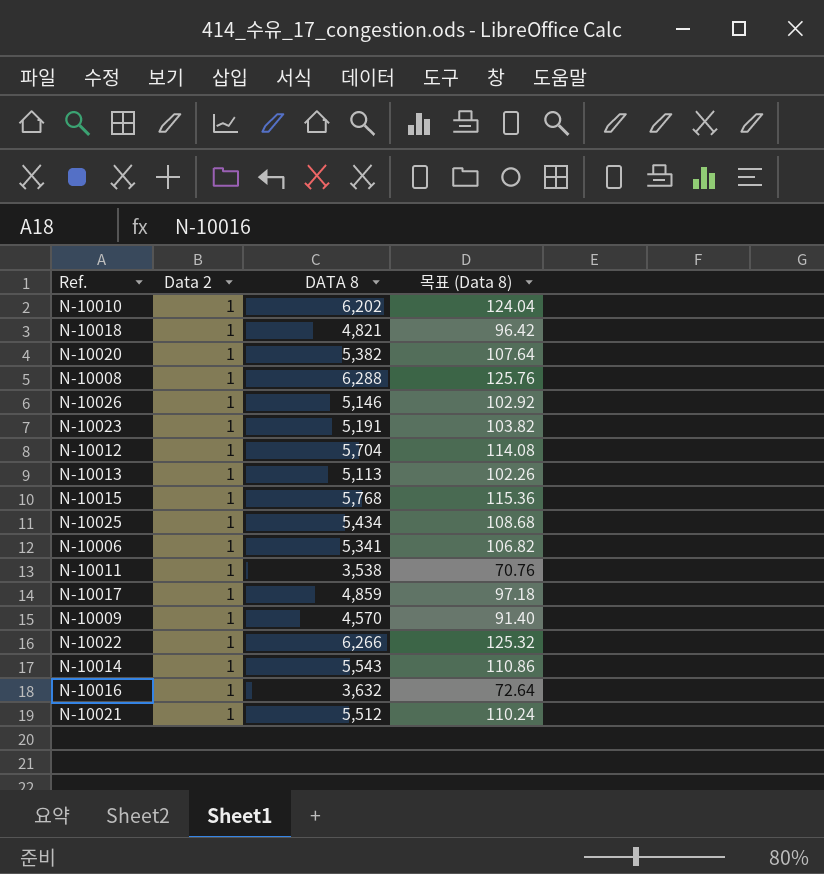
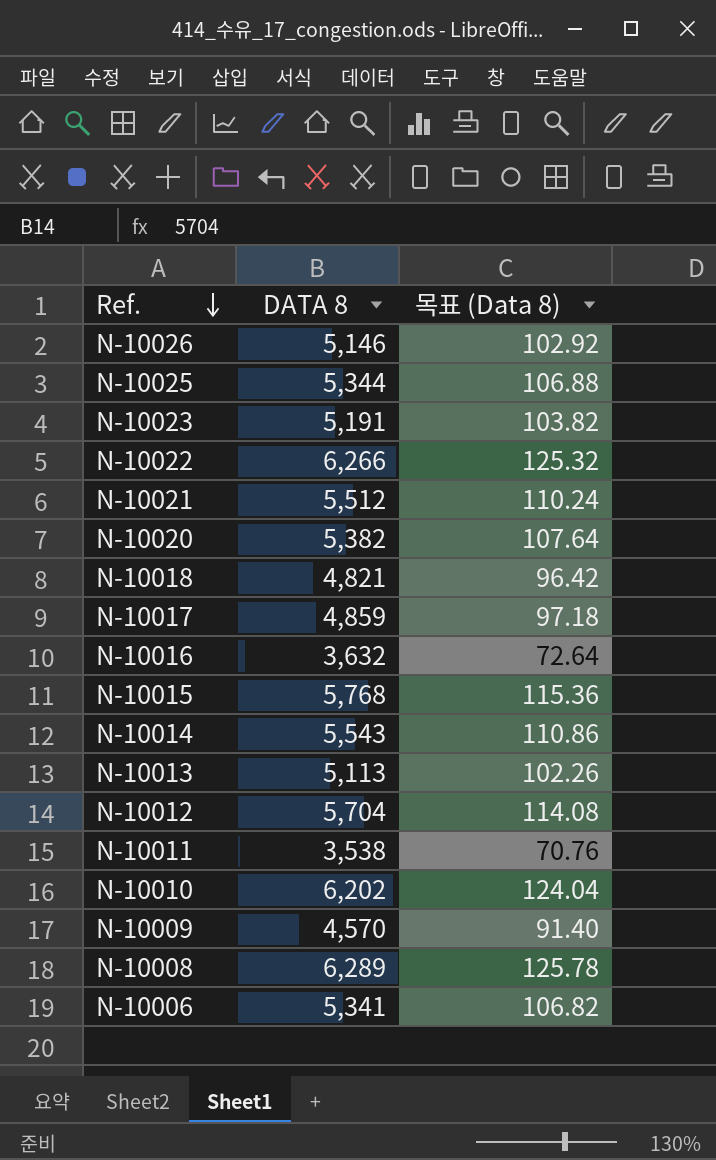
row order: none -> Ref. descending
column Data 2 | position: 2 -> none
N-10025 | DATA 8: 5,434 -> 5,344
N-10025 | 목표 (Data 8): 108.68 -> 106.88
N-10008 | DATA 8: 6,288 -> 6,289
N-10008 | 목표 (Data 8): 125.76 -> 125.78

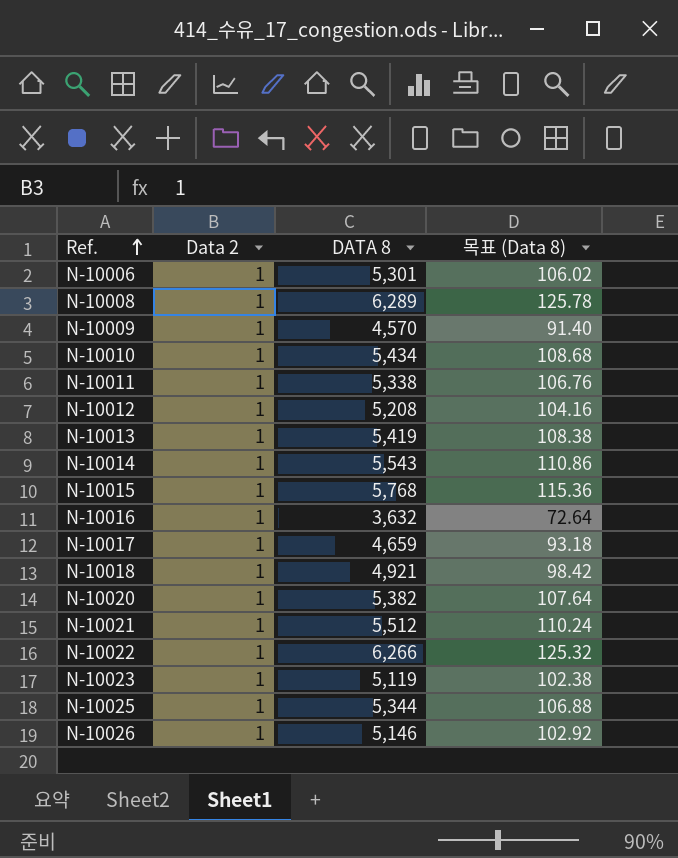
row order: Ref. descending -> Ref. ascending
column Data 2 | position: none -> 2
N-10006 | DATA 8: 5,341 -> 5,301
N-10006 | 목표 (Data 8): 106.82 -> 106.02
N-10010 | DATA 8: 6,202 -> 5,434
N-10010 | 목표 (Data 8): 124.04 -> 108.68
N-10011 | DATA 8: 3,538 -> 5,338
N-10011 | 목표 (Data 8): 70.76 -> 106.76
N-10012 | DATA 8: 5,704 -> 5,208
N-10012 | 목표 (Data 8): 114.08 -> 104.16
N-10013 | DATA 8: 5,113 -> 5,419
N-10013 | 목표 (Data 8): 102.26 -> 108.38
N-10017 | DATA 8: 4,859 -> 4,659
N-10017 | 목표 (Data 8): 97.18 -> 93.18
N-10018 | DATA 8: 4,821 -> 4,921
N-10018 | 목표 (Data 8): 96.42 -> 98.42
N-10023 | DATA 8: 5,191 -> 5,119
N-10023 | 목표 (Data 8): 103.82 -> 102.38

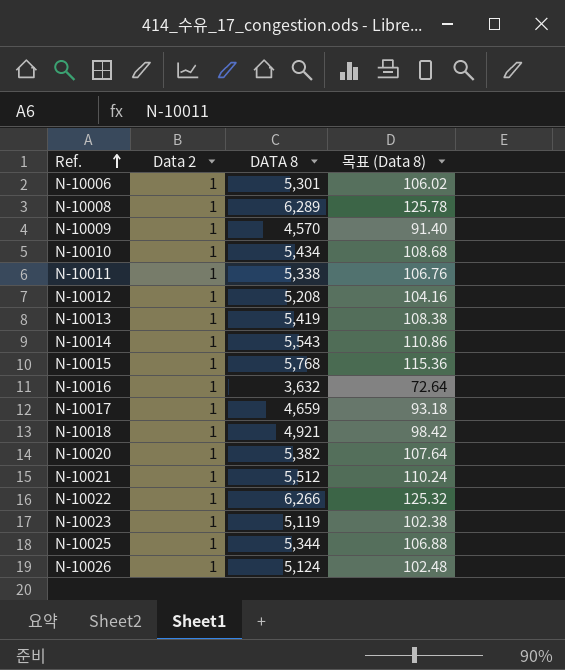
N-10026 | DATA 8: 5,146 -> 5,124
N-10026 | 목표 (Data 8): 102.92 -> 102.48

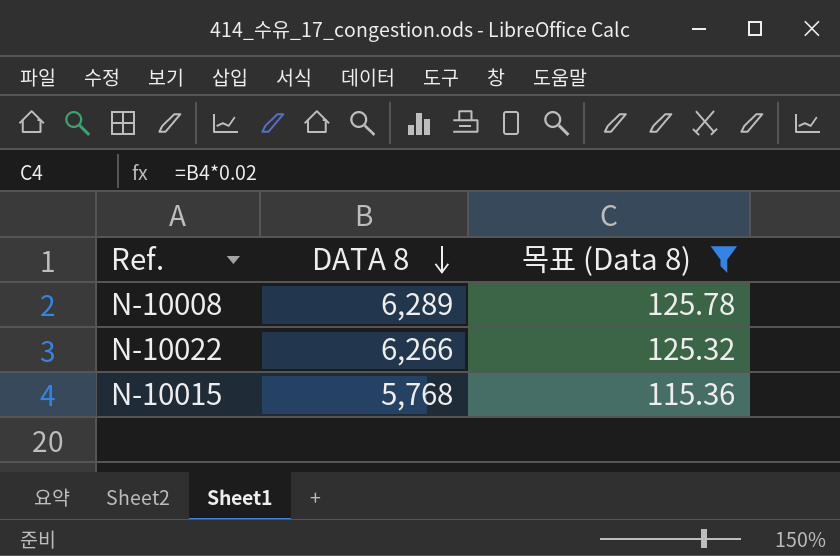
filter: none -> 목표 (Data 8) >= 115.36
row order: Ref. ascending -> DATA 8 descending
column Data 2 | position: 2 -> none

